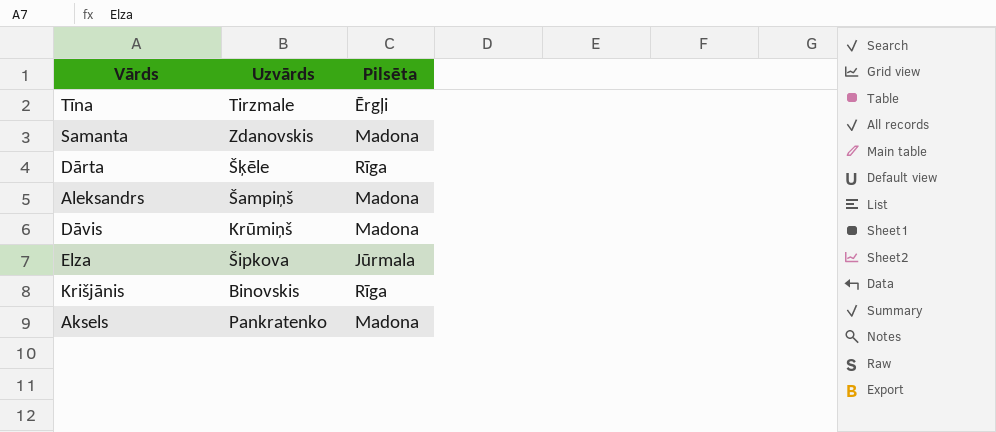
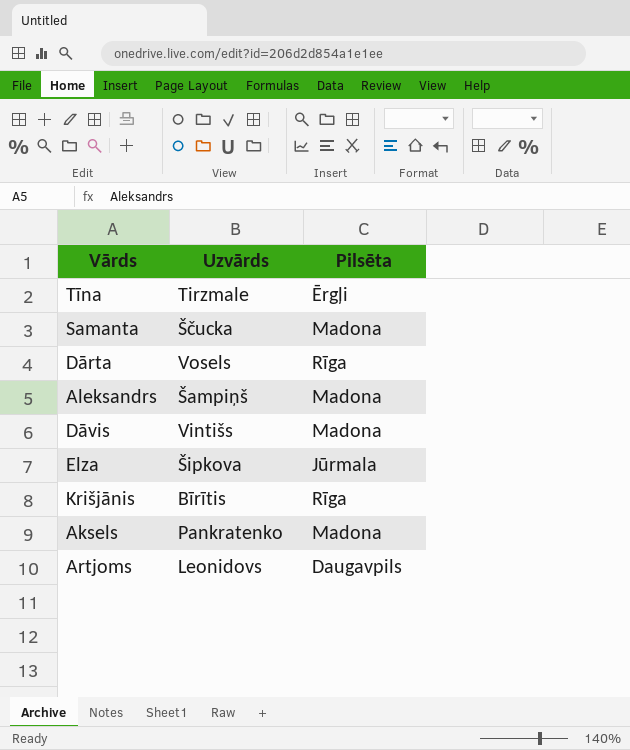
Samanta | Uzvārds: Zdanovskis -> Ščucka
Dārta | Uzvārds: Šķēle -> Vosels
Dāvis | Uzvārds: Krūmiņš -> Vintišs
Krišjānis | Uzvārds: Binovskis -> Bīrītis
row Artjoms: none -> Leonidovs | Daugavpils

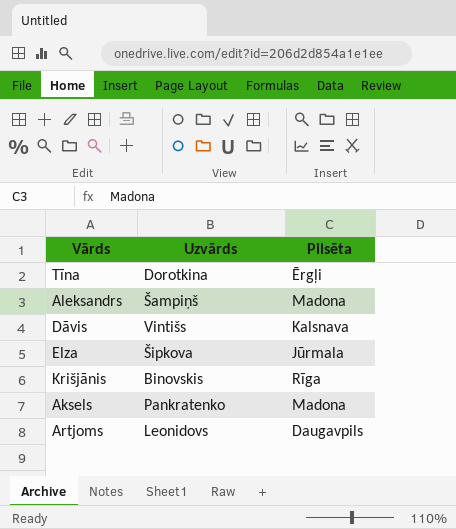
row Samanta: Ščucka | Madona -> none
row Dārta: Vosels | Rīga -> none
Tīna | Uzvārds: Tirzmale -> Dorotkina
Dāvis | Pilsēta: Madona -> Kalsnava
Krišjānis | Uzvārds: Bīrītis -> Binovskis

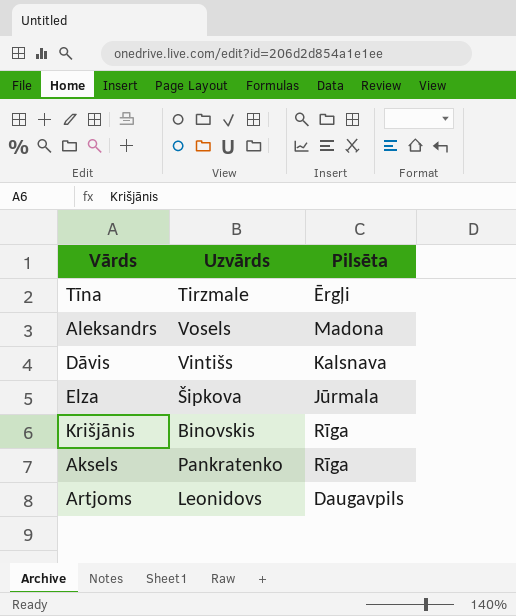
Tīna | Uzvārds: Dorotkina -> Tirzmale
Aleksandrs | Uzvārds: Šampiņš -> Vosels
Aksels | Pilsēta: Madona -> Rīga

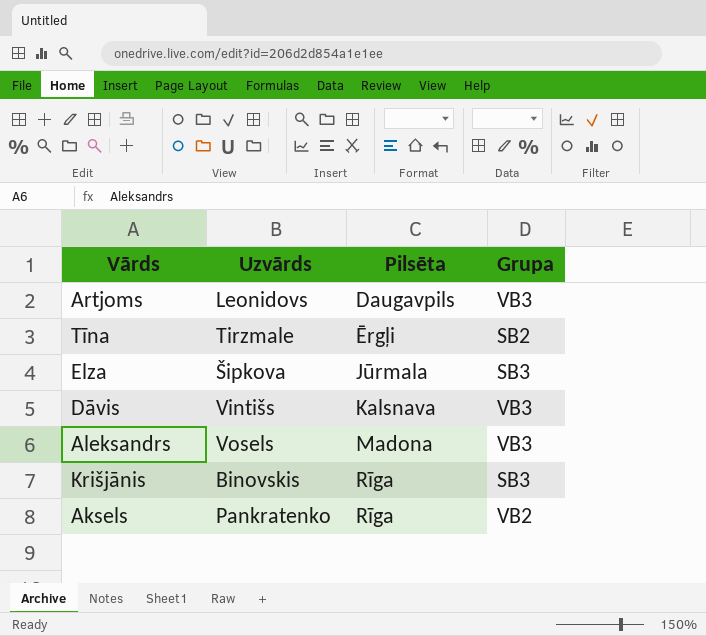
row order: none -> Pilsēta ascending
column Grupa | position: none -> 4

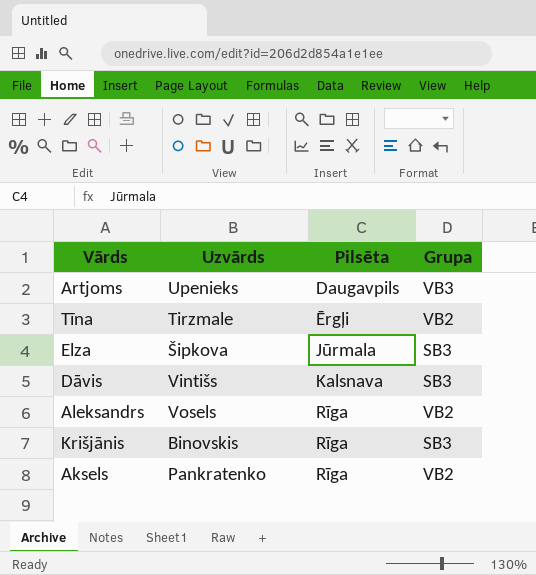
Artjoms | Uzvārds: Leonidovs -> Upenieks
Tīna | Grupa: SB2 -> VB2
Dāvis | Grupa: VB3 -> SB3
Aleksandrs | Pilsēta: Madona -> Rīga
Aleksandrs | Grupa: VB3 -> VB2

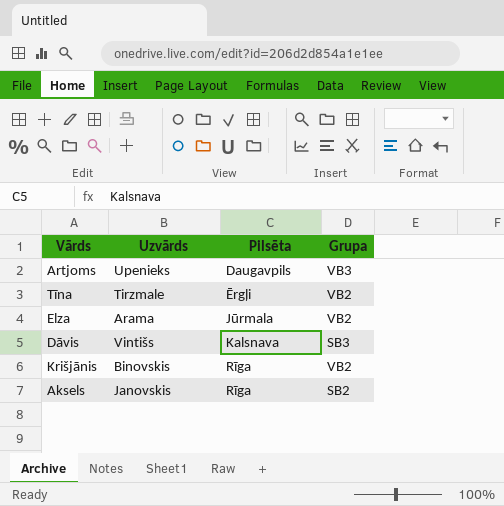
row Aleksandrs: Vosels | Rīga | VB2 -> none
Elza | Uzvārds: Šipkova -> Arama
Elza | Grupa: SB3 -> VB2
Krišjānis | Grupa: SB3 -> VB2
Aksels | Uzvārds: Pankratenko -> Janovskis
Aksels | Grupa: VB2 -> SB2

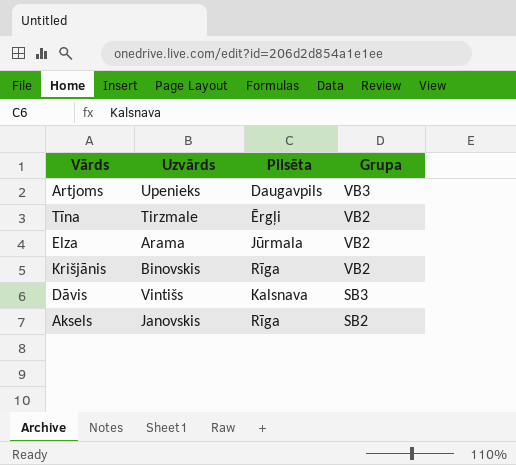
row order: Pilsēta ascending -> Grupa descending

